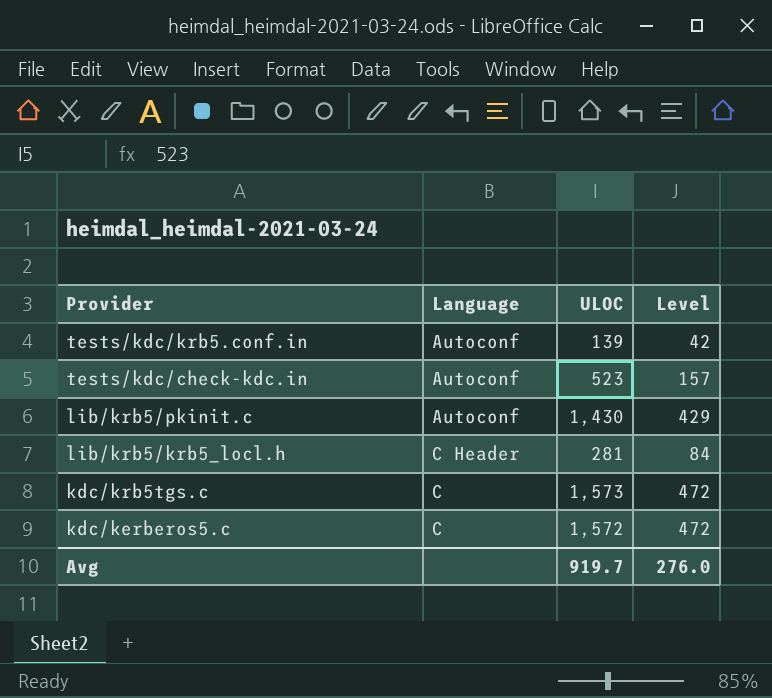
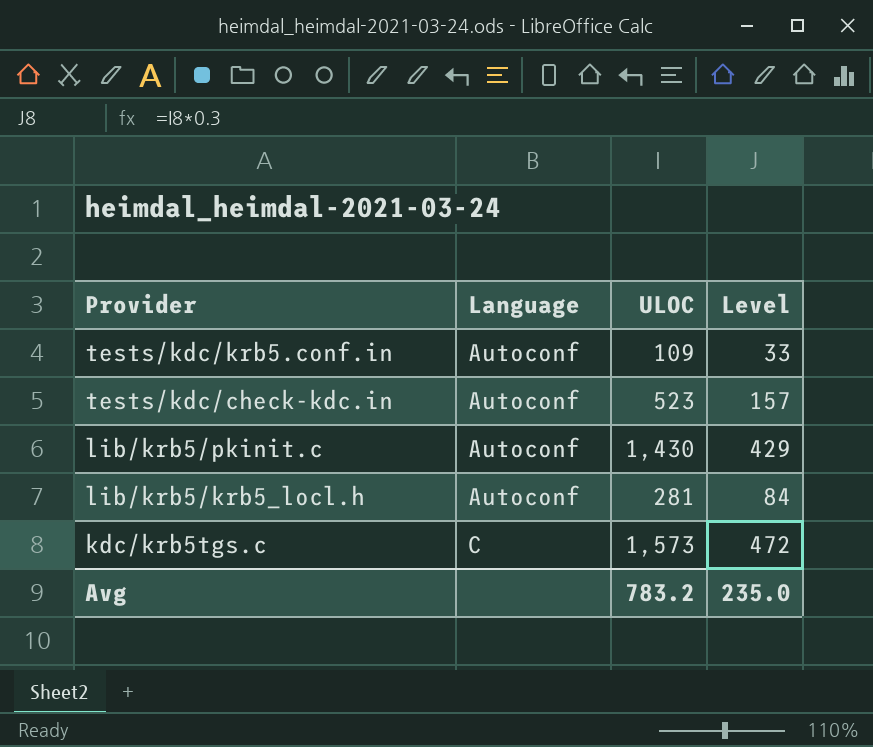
row kdc/kerberos5.c: C | 1,572 | 472 -> none
tests/kdc/krb5.conf.in | ULOC: 139 -> 109
tests/kdc/krb5.conf.in | Level: 42 -> 33
lib/krb5/krb5_locl.h | Language: C Header -> Autoconf
Avg | ULOC: 919.7 -> 783.2
Avg | Level: 276.0 -> 235.0

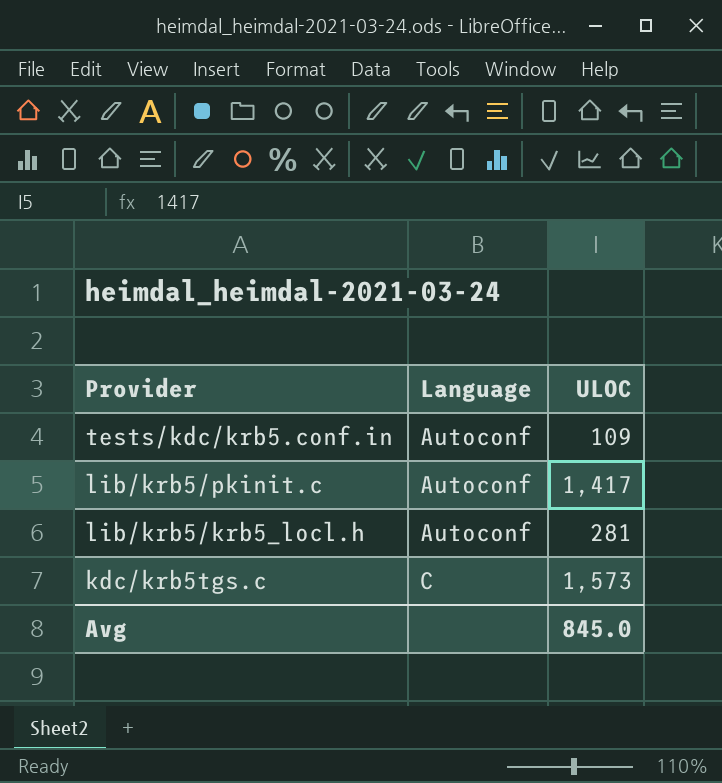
column Level | formula: [ULOC] * 0.3 -> none
row tests/kdc/check-kdc.in: Autoconf | 523 | 157 -> none
lib/krb5/pkinit.c | ULOC: 1,430 -> 1,417
Avg | ULOC: 783.2 -> 845.0

